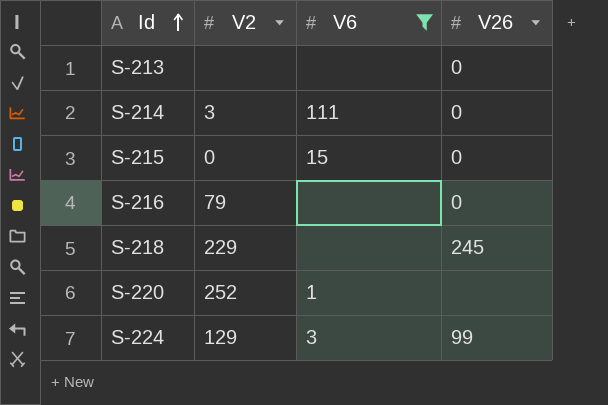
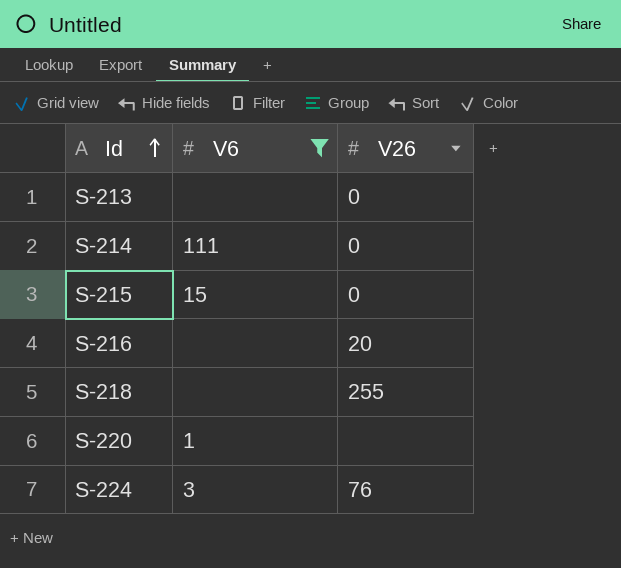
column V2 | position: 2 -> none
S-216 | V26: 0 -> 20
S-218 | V26: 245 -> 255
S-224 | V26: 99 -> 76

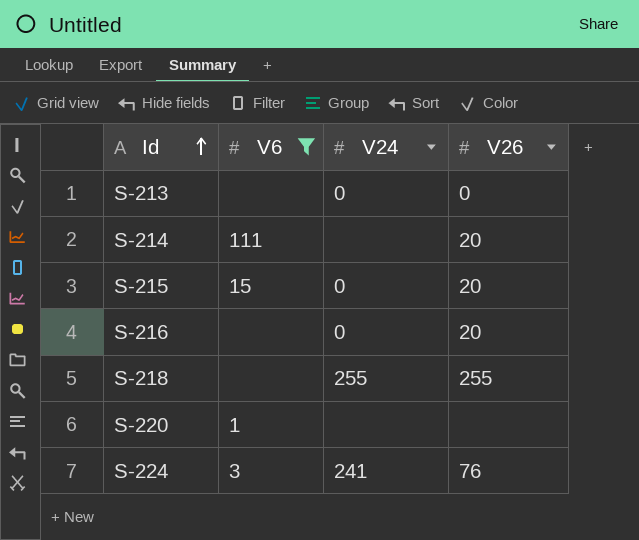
column V24 | position: none -> 3
S-214 | V26: 0 -> 20
S-215 | V26: 0 -> 20

